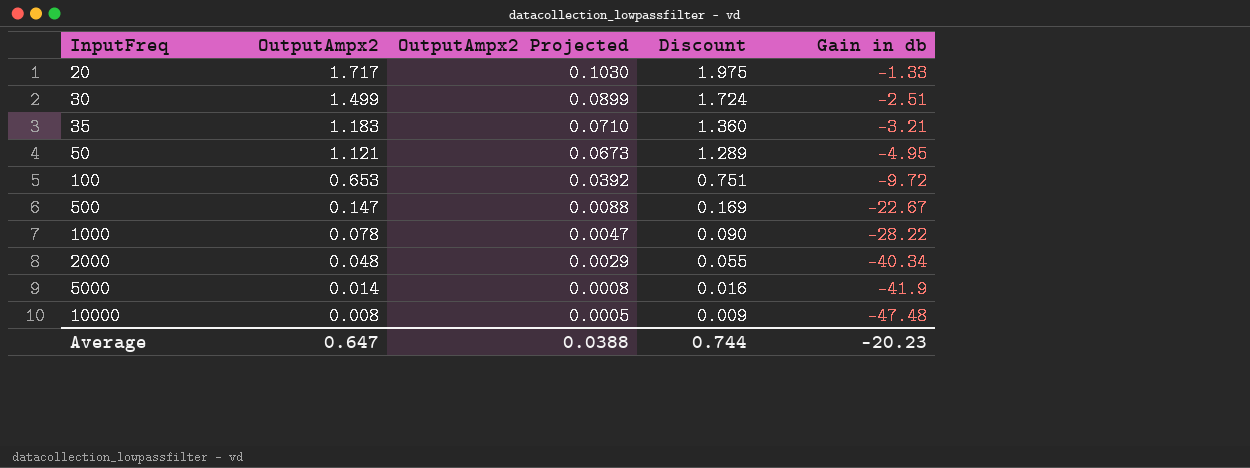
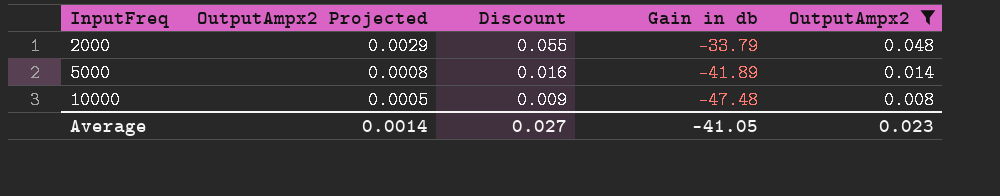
filter: none -> OutputAmpx2 <= 0.048
column OutputAmpx2 | position: 2 -> 5
2000 | Gain in db: -40.34 -> -33.79
5000 | Gain in db: -41.9 -> -41.89
Average | OutputAmpx2 Projected: 0.0388 -> 0.0014
Average | Discount: 0.744 -> 0.027
Average | Gain in db: -20.23 -> -41.05
Average | OutputAmpx2: 0.647 -> 0.023

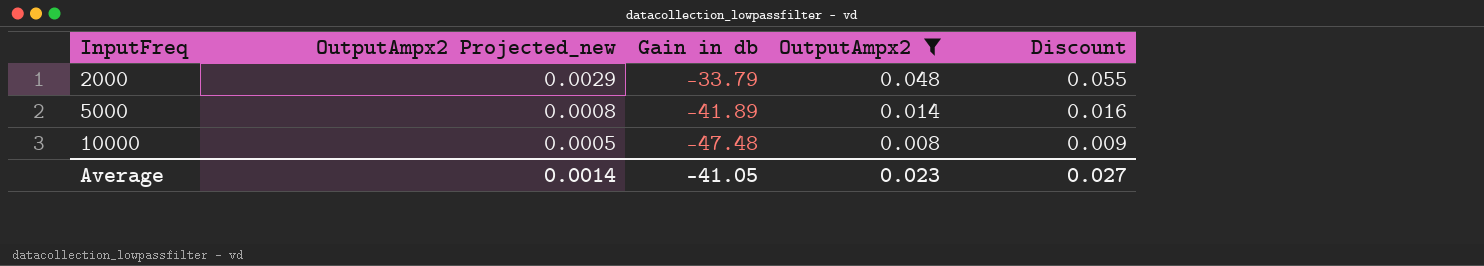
column name: OutputAmpx2 Projected -> OutputAmpx2 Projected_new
column Discount | position: 3 -> 5

